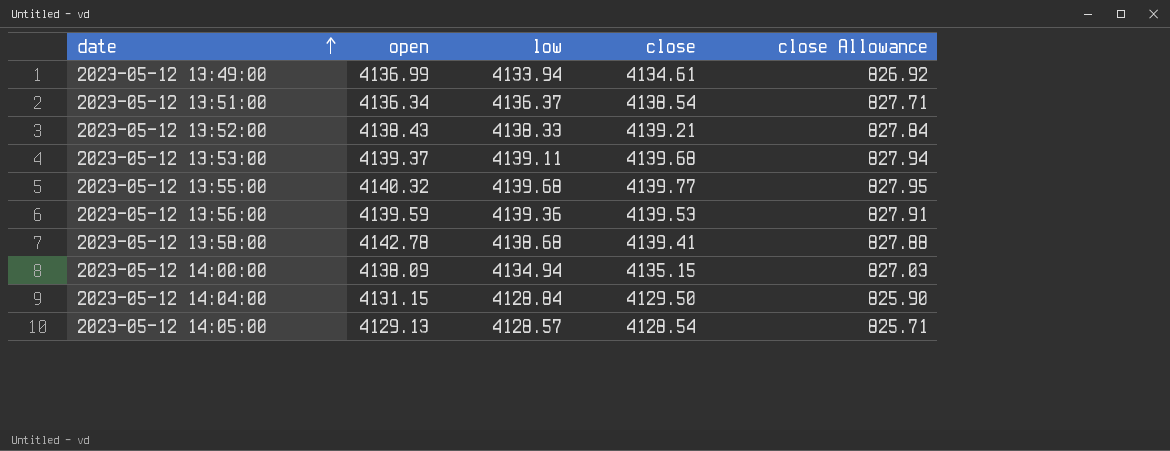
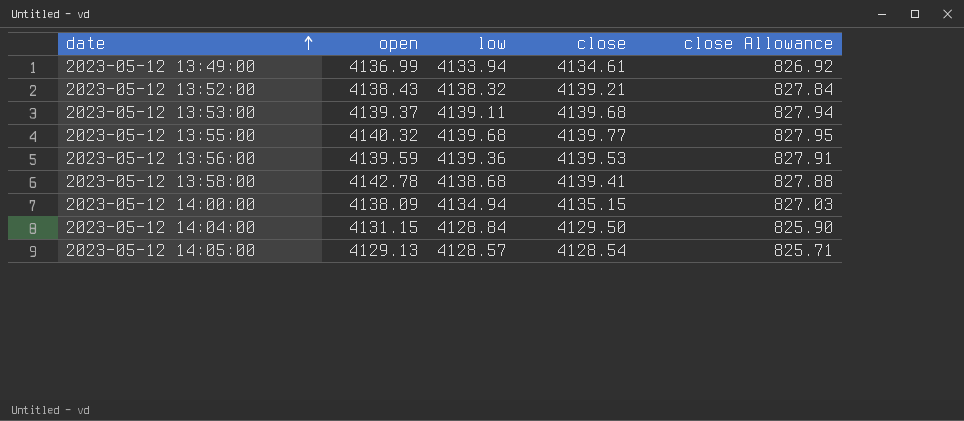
row 2023-05-12 13:51:00: 4136.34 | 4136.37 | 4138.54 | 827.71 -> none
2023-05-12 13:52:00 | low: 4138.33 -> 4138.32

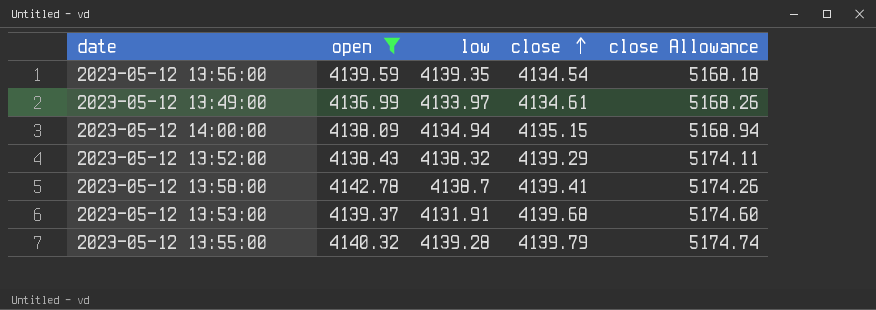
filter: none -> open >= 4136.99
row order: date ascending -> close ascending
column close Allowance | formula: [close] * 0.2 -> [close] * 1.25
2023-05-12 13:56:00 | low: 4139.36 -> 4139.35
2023-05-12 13:56:00 | close: 4139.53 -> 4134.54
2023-05-12 13:49:00 | low: 4133.94 -> 4133.97
2023-05-12 13:52:00 | close: 4139.21 -> 4139.29
2023-05-12 13:58:00 | low: 4138.68 -> 4138.7
2023-05-12 13:53:00 | low: 4139.11 -> 4131.91
2023-05-12 13:55:00 | low: 4139.68 -> 4139.28
2023-05-12 13:55:00 | close: 4139.77 -> 4139.79

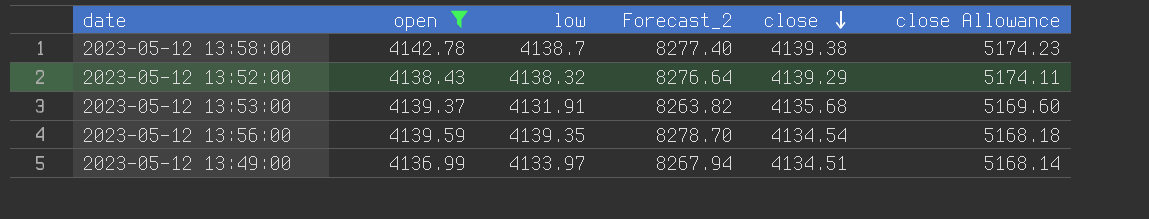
row order: close ascending -> close descending
column Forecast_2 | formula: none -> [low] * 2
row 2023-05-12 14:00:00: 4138.09 | 4134.94 | 4135.15 | 5168.94 -> none
row 2023-05-12 13:55:00: 4140.32 | 4139.28 | 4139.79 | 5174.74 -> none
2023-05-12 13:58:00 | close: 4139.41 -> 4139.38
2023-05-12 13:58:00 | close Allowance: 5174.26 -> 5174.23
2023-05-12 13:53:00 | close: 4139.68 -> 4135.68
2023-05-12 13:53:00 | close Allowance: 5174.60 -> 5169.60
2023-05-12 13:49:00 | close: 4134.61 -> 4134.51
2023-05-12 13:49:00 | close Allowance: 5168.26 -> 5168.14

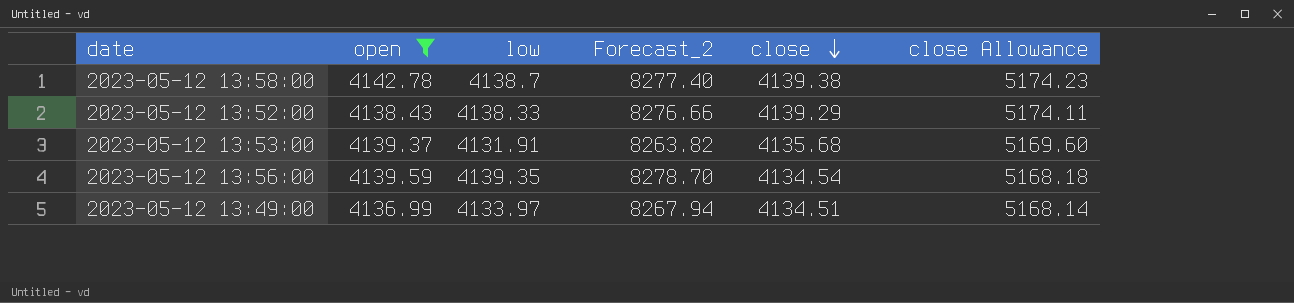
2023-05-12 13:52:00 | low: 4138.32 -> 4138.33
2023-05-12 13:52:00 | Forecast_2: 8276.64 -> 8276.66

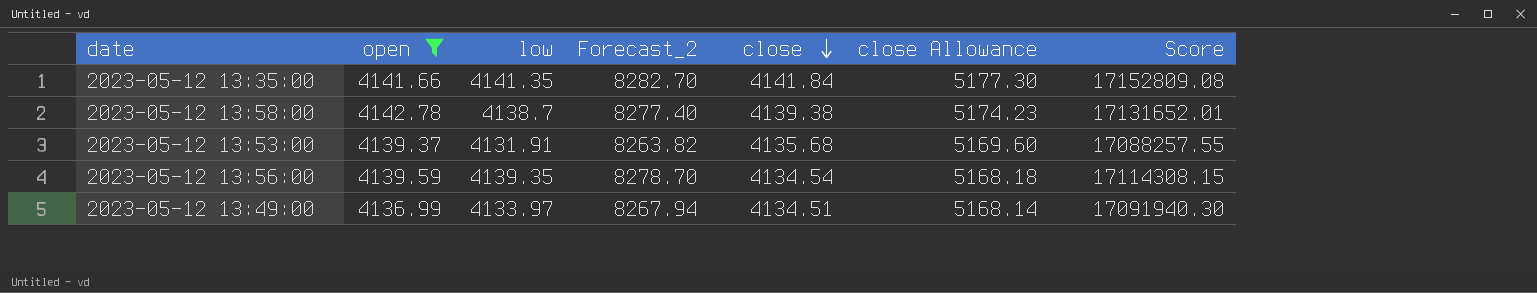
column Score | formula: none -> [low] * [close]
row 2023-05-12 13:52:00: 4138.43 | 4138.33 | 8276.66 | 4139.29 | 5174.11 -> none
row 2023-05-12 13:35:00: none -> 4141.66 | 4141.35 | 8282.70 | 4141.84 | 5177.30 | 17152809.08

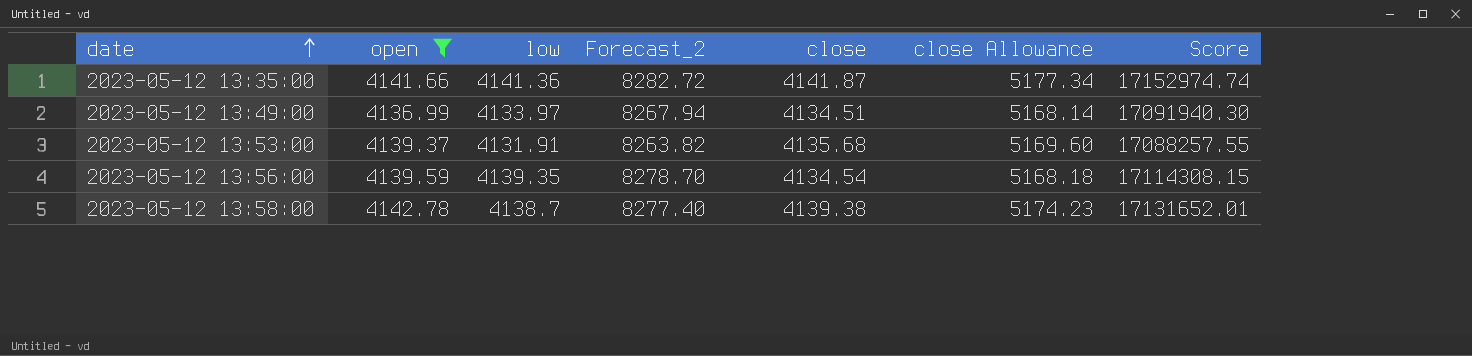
row order: close descending -> date ascending
2023-05-12 13:35:00 | low: 4141.35 -> 4141.36
2023-05-12 13:35:00 | Forecast_2: 8282.70 -> 8282.72
2023-05-12 13:35:00 | close: 4141.84 -> 4141.87
2023-05-12 13:35:00 | close Allowance: 5177.30 -> 5177.34
2023-05-12 13:35:00 | Score: 17152809.08 -> 17152974.74

